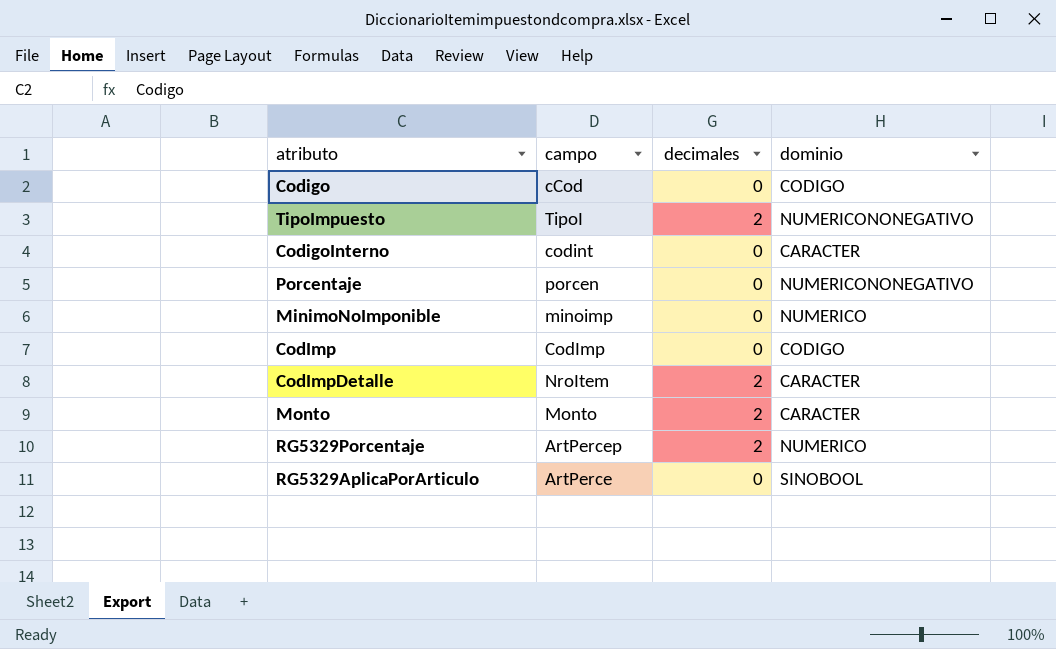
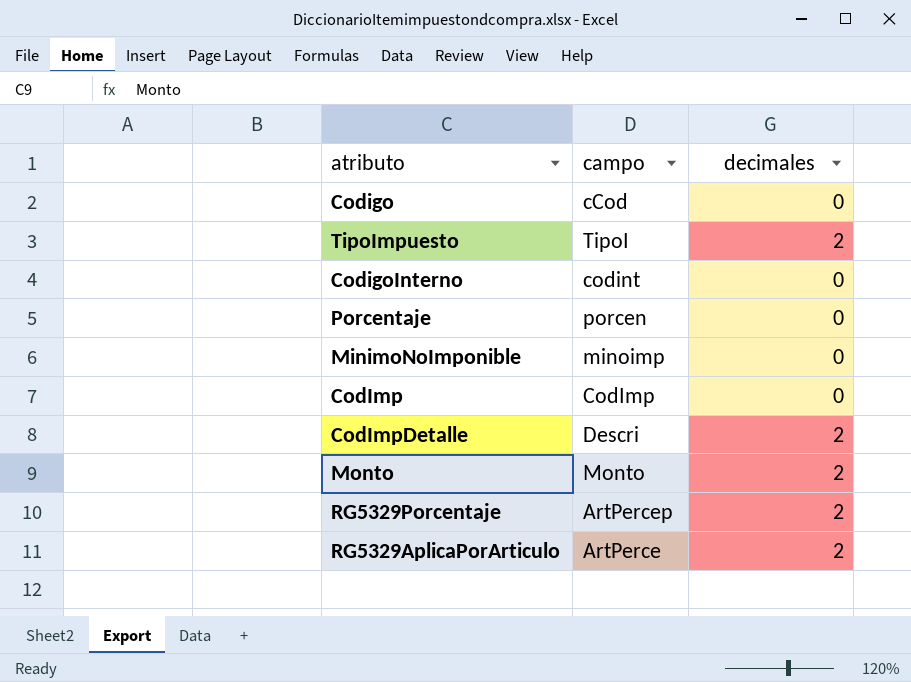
column dominio | position: 4 -> none
CodImpDetalle | campo: NroItem -> Descri
RG5329AplicaPorArticulo | decimales: 0 -> 2

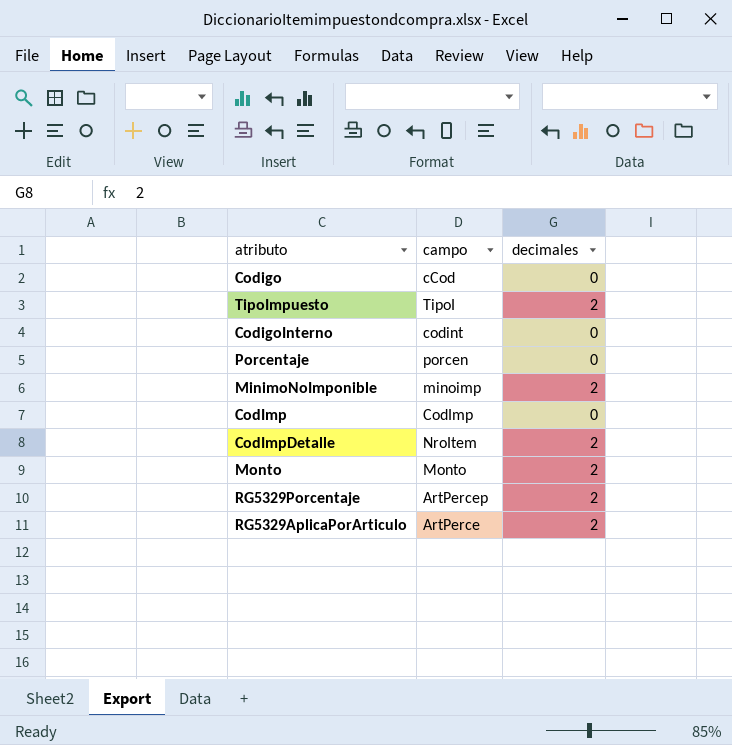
MinimoNoImponible | decimales: 0 -> 2
CodImpDetalle | campo: Descri -> NroItem

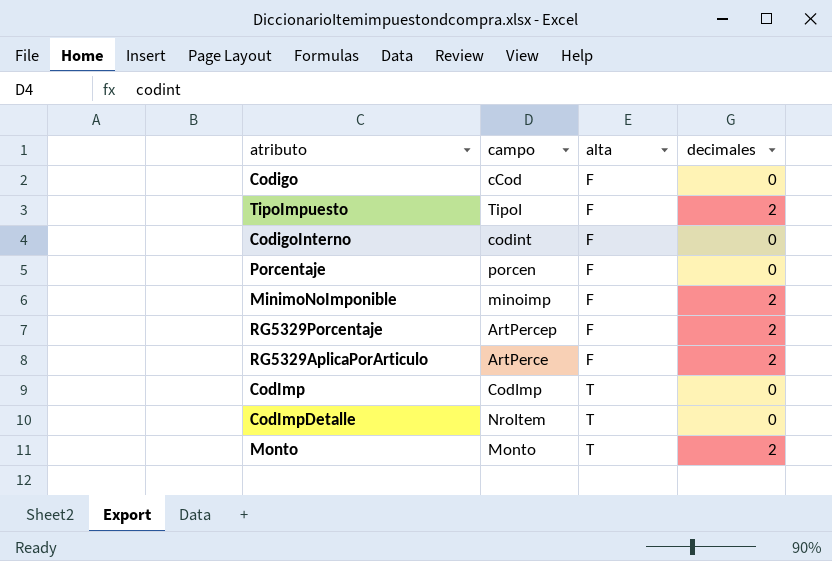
row order: none -> alta ascending
column alta | position: none -> 3
CodImpDetalle | decimales: 2 -> 0

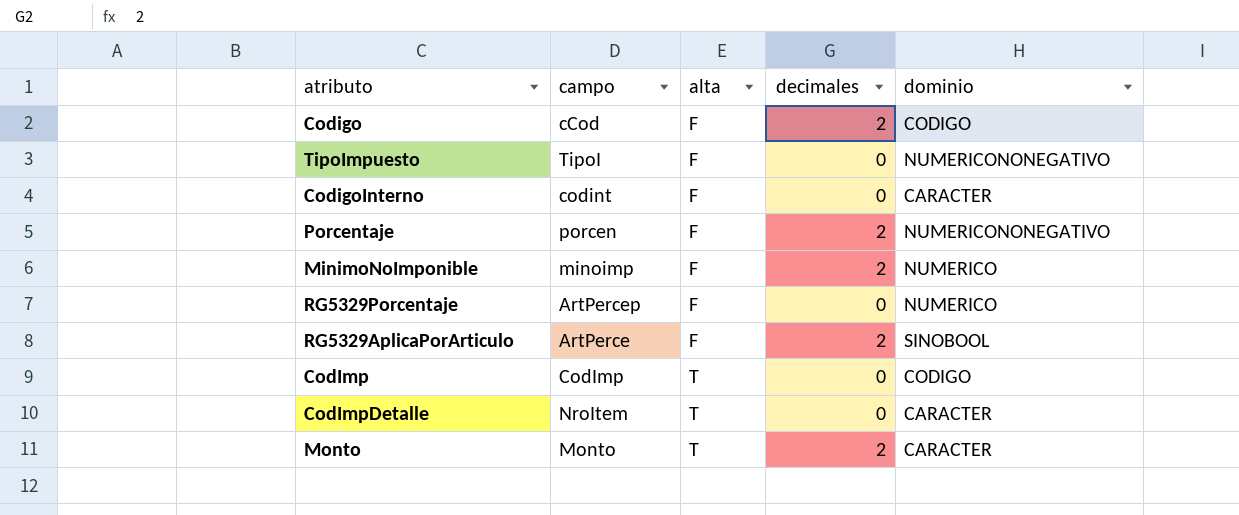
column dominio | position: none -> 5
Codigo | decimales: 0 -> 2
TipoImpuesto | decimales: 2 -> 0
Porcentaje | decimales: 0 -> 2
RG5329Porcentaje | decimales: 2 -> 0

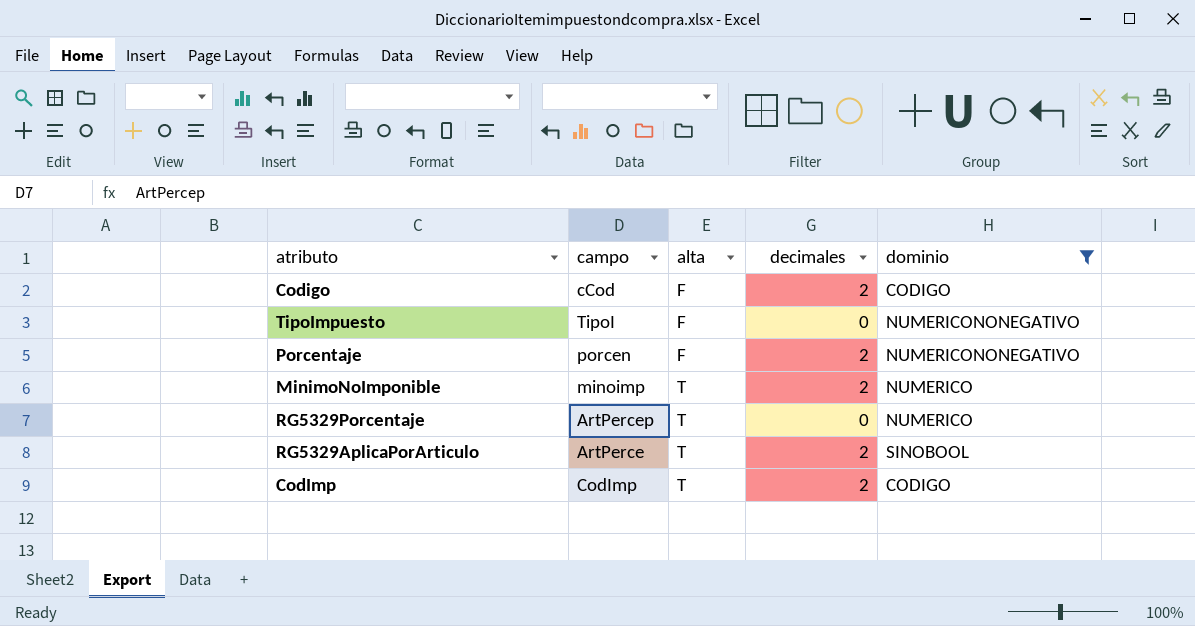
filter: none -> dominio != CARACTER
MinimoNoImponible | alta: F -> T
RG5329Porcentaje | alta: F -> T
RG5329AplicaPorArticulo | alta: F -> T
CodImp | decimales: 0 -> 2

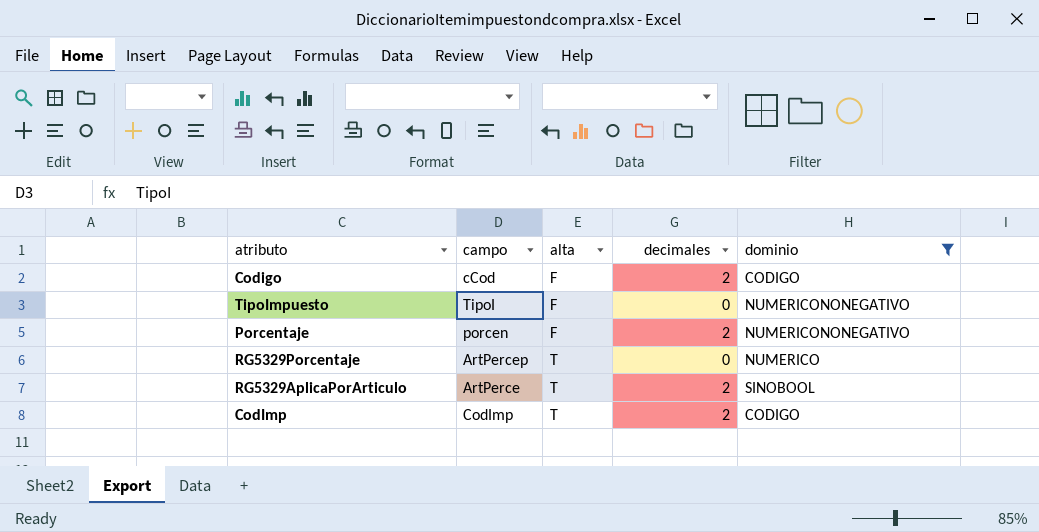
row MinimoNoImponible: minoimp | T | 2 | NUMERICO -> none

